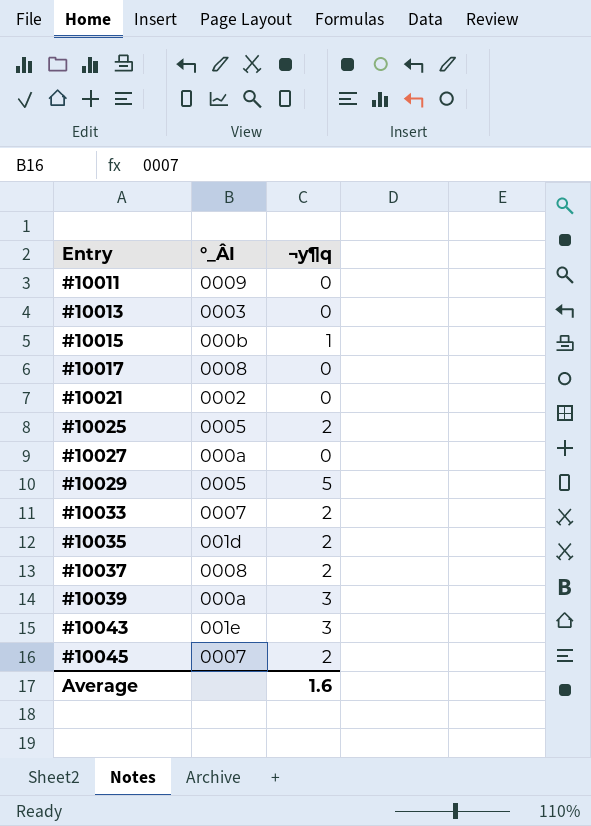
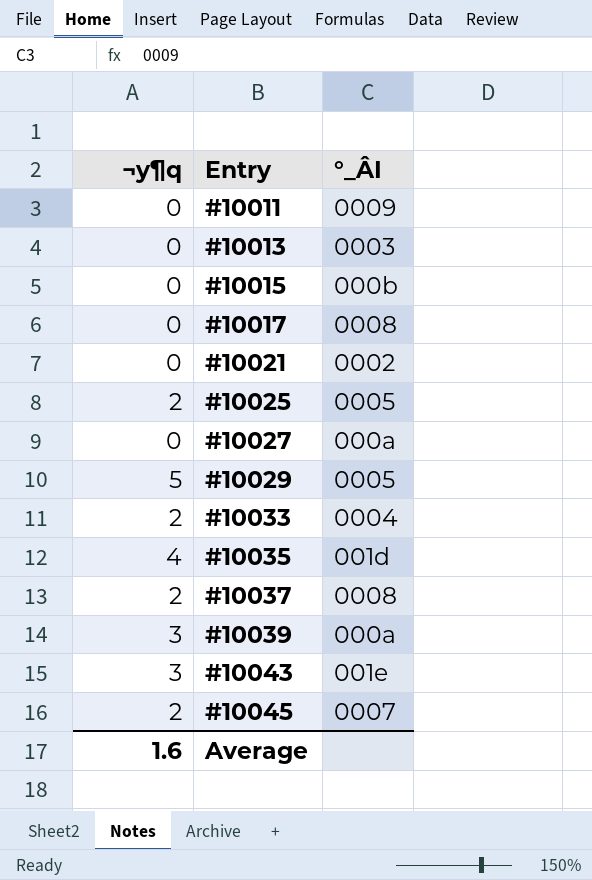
column ¬y¶q | position: 3 -> 1
#10015 | ¬y¶q: 1 -> 0
#10033 | °_ÂI: 0007 -> 0004
#10035 | ¬y¶q: 2 -> 4

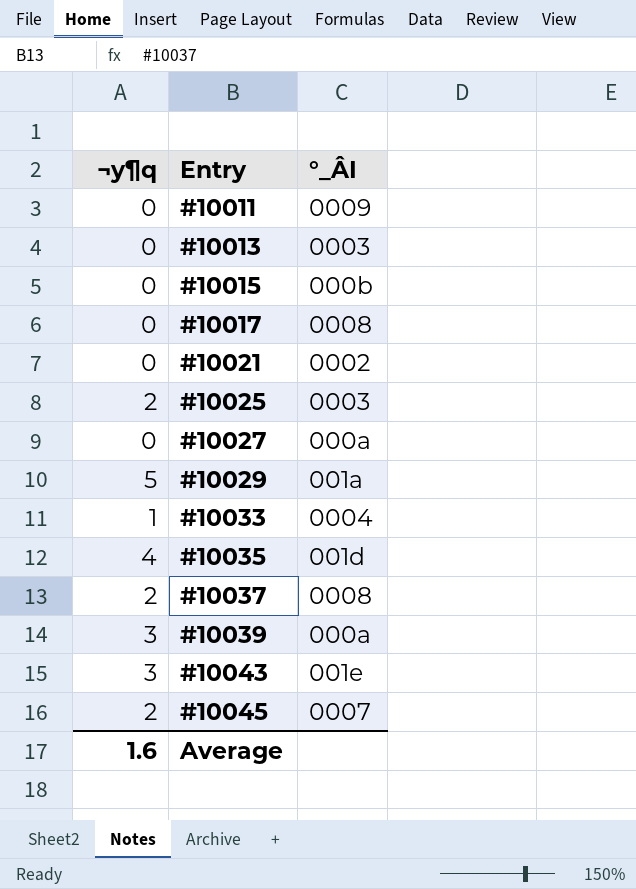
#10025 | °_ÂI: 0005 -> 0003
#10029 | °_ÂI: 0005 -> 001a
#10033 | ¬y¶q: 2 -> 1

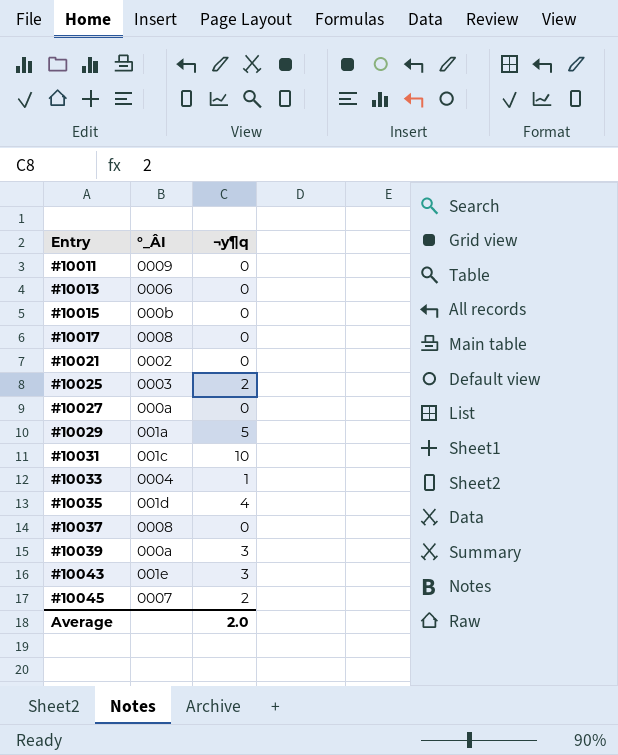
column ¬y¶q | position: 1 -> 3
#10013 | °_ÂI: 0003 -> 0006
row #10031: none -> 001c | 10
#10037 | ¬y¶q: 2 -> 0
Average | ¬y¶q: 1.6 -> 2.0

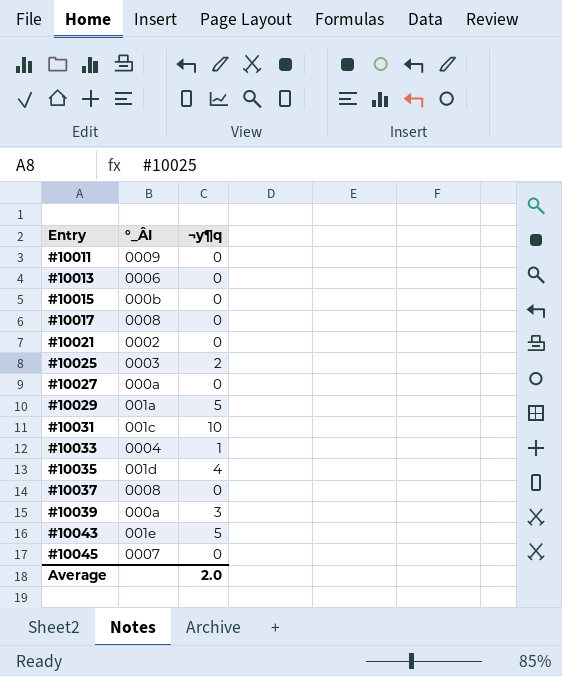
#10043 | ¬y¶q: 3 -> 5
#10045 | ¬y¶q: 2 -> 0

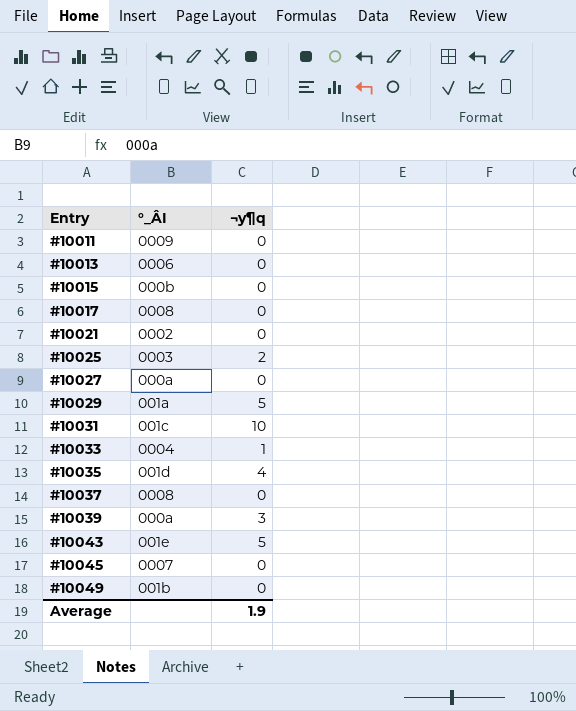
row #10049: none -> 001b | 0
Average | ¬y¶q: 2.0 -> 1.9

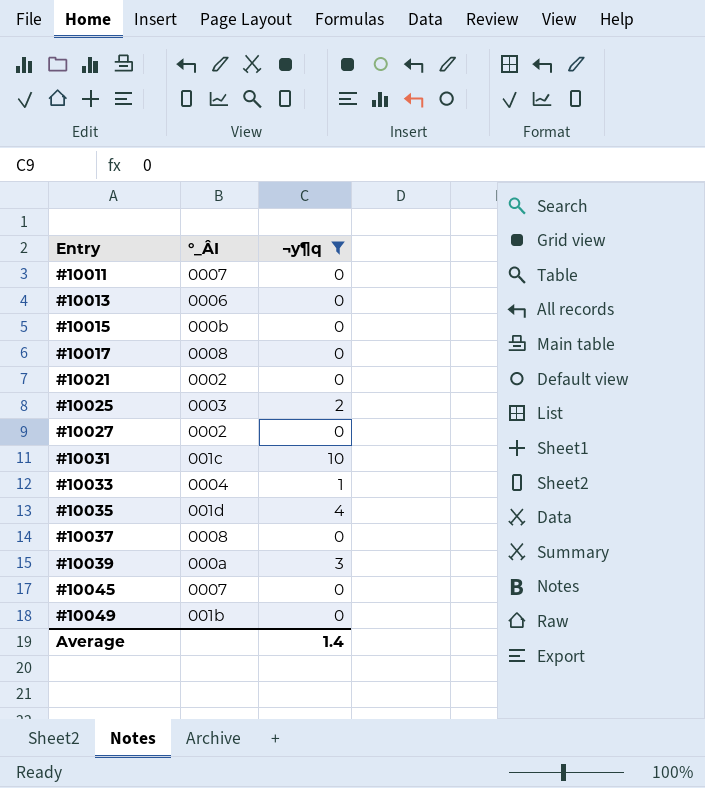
filter: none -> ¬y¶q != 5
#10011 | °_ÂI: 0009 -> 0007
#10027 | °_ÂI: 000a -> 0002
Average | ¬y¶q: 1.9 -> 1.4

